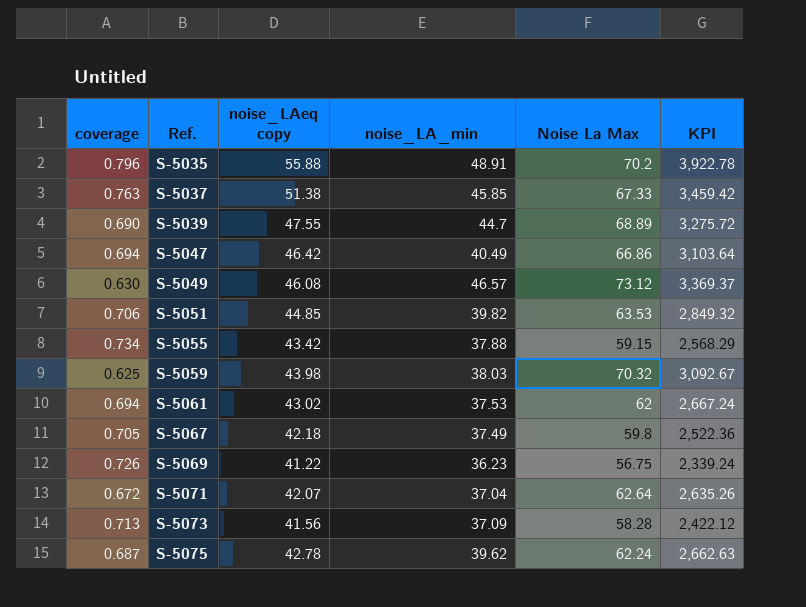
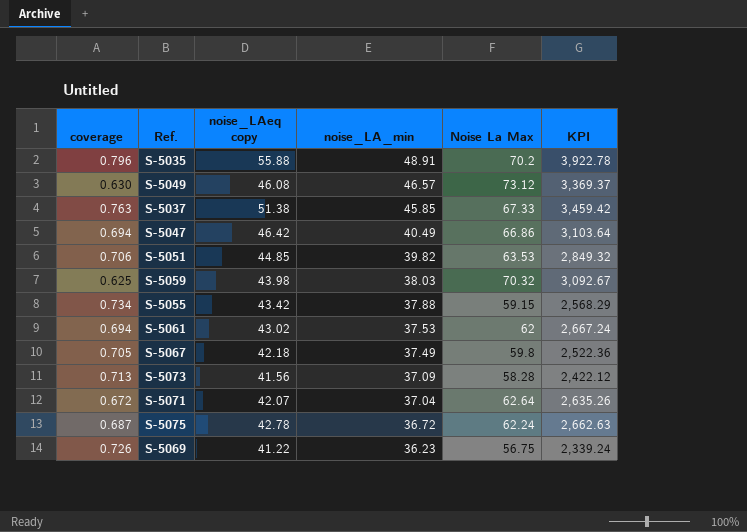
row order: Ref. ascending -> noise_LA_min descending
row S-5039: 0.690 | 47.55 | 44.7 | 68.89 | 3,275.72 -> none
S-5075 | noise_LA_min: 39.62 -> 36.72

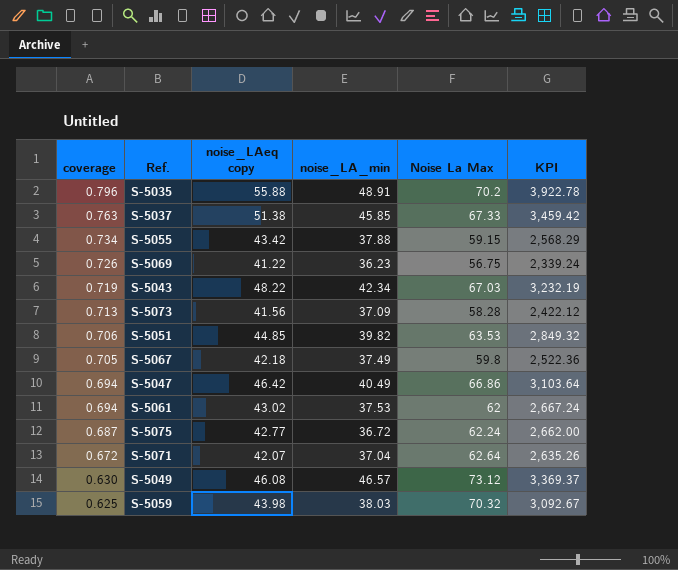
row order: noise_LA_min descending -> coverage descending
row S-5043: none -> 0.719 | 48.22 | 42.34 | 67.03 | 3,232.19
S-5075 | noise_LAeq copy: 42.78 -> 42.77
S-5075 | KPI: 2,662.63 -> 2,662.00

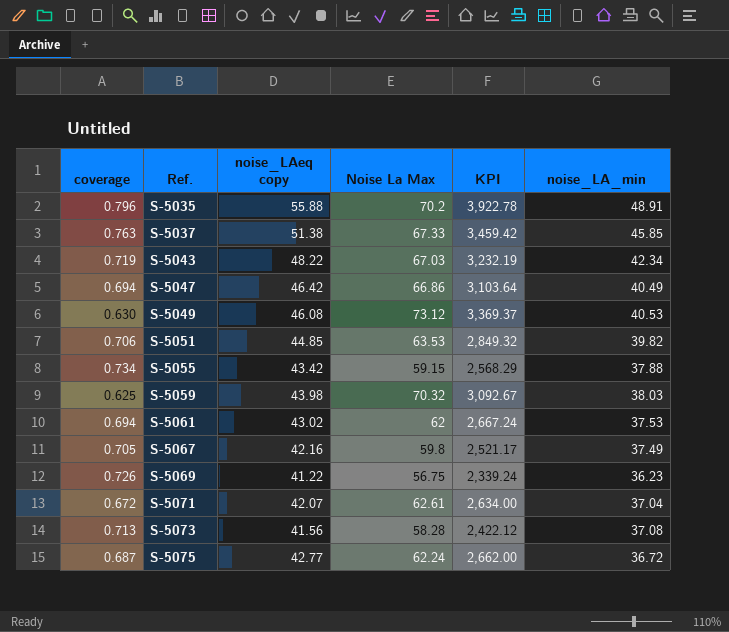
row order: coverage descending -> Ref. ascending
column noise_LA_min | position: 4 -> 6
S-5049 | noise_LA_min: 46.57 -> 40.53
S-5067 | noise_LAeq copy: 42.18 -> 42.16
S-5067 | KPI: 2,522.36 -> 2,521.17
S-5071 | Noise La Max: 62.64 -> 62.61
S-5071 | KPI: 2,635.26 -> 2,634.00
S-5073 | noise_LA_min: 37.09 -> 37.08

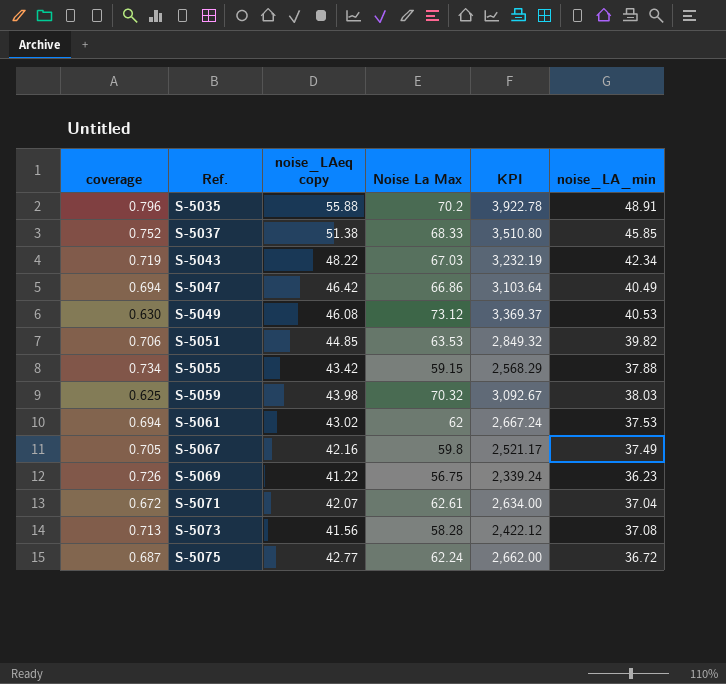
S-5037 | coverage: 0.763 -> 0.752
S-5037 | Noise La Max: 67.33 -> 68.33
S-5037 | KPI: 3,459.42 -> 3,510.80

